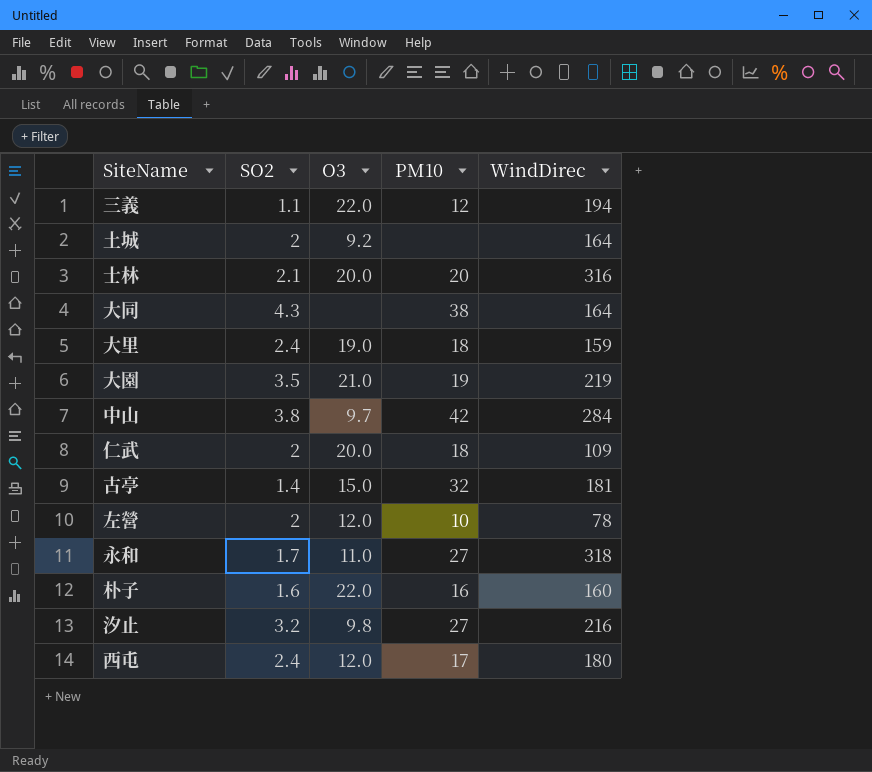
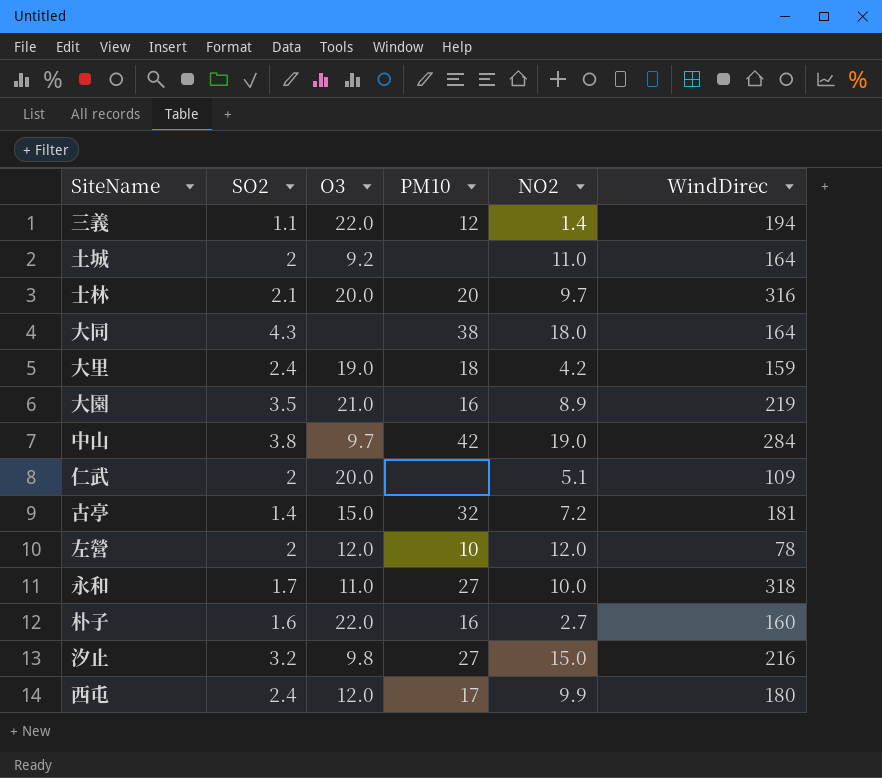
column NO2 | position: none -> 5
大園 | PM10: 19 -> 16
仁武 | PM10: 18 -> none

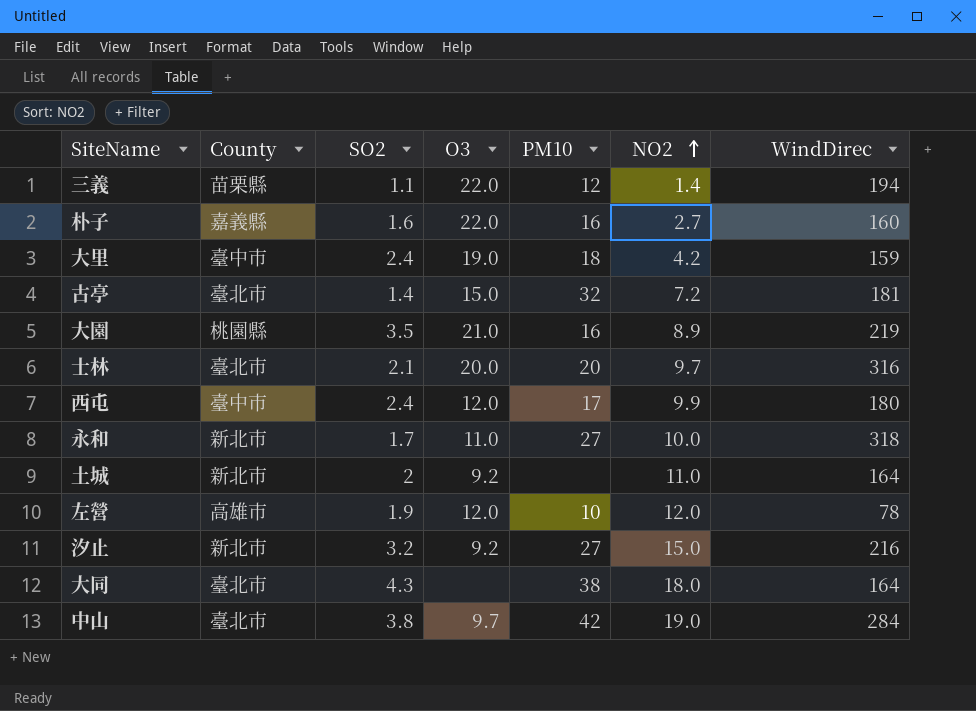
row order: none -> NO2 ascending
column County | position: none -> 2
row 仁武: 2 | 20.0 | none | 5.1 | 109 -> none
左營 | SO2: 2 -> 1.9
汐止 | O3: 9.8 -> 9.2

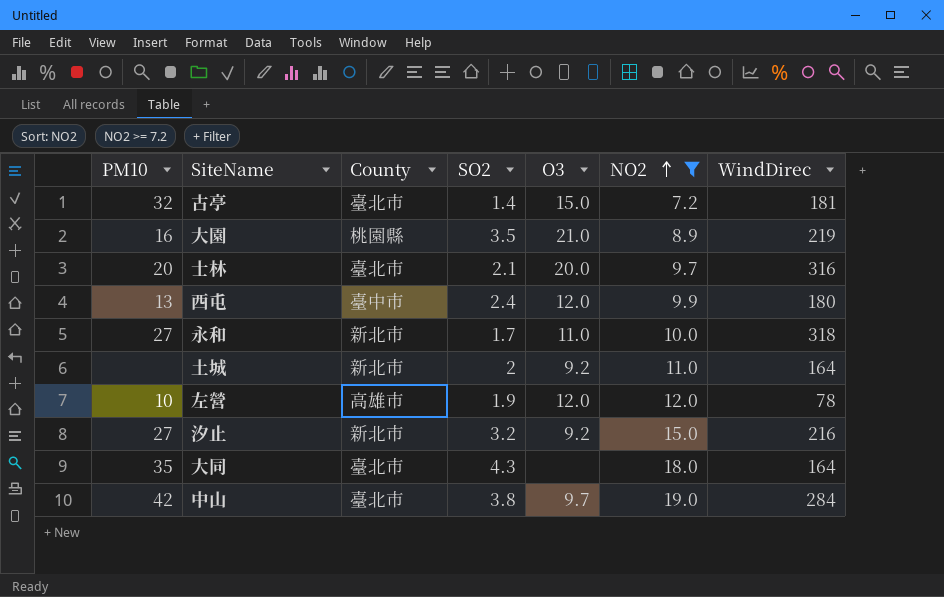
filter: none -> NO2 >= 7.2
column PM10 | position: 5 -> 1
西屯 | PM10: 17 -> 13
大同 | PM10: 38 -> 35

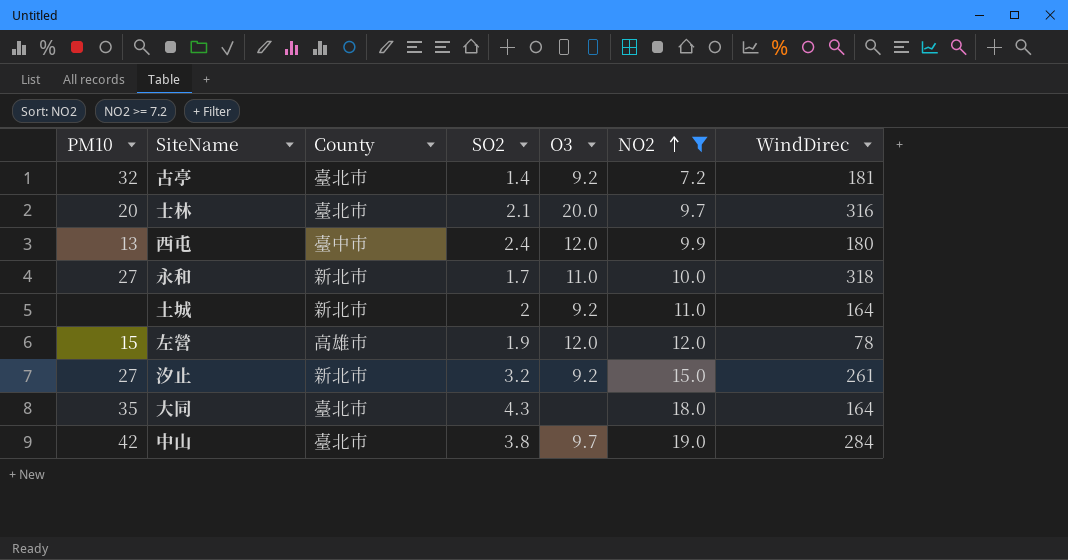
row 大園: 16 | 桃園縣 | 3.5 | 21.0 | 8.9 | 219 -> none
古亭 | O3: 15.0 -> 9.2
左營 | PM10: 10 -> 15
汐止 | WindDirec: 216 -> 261

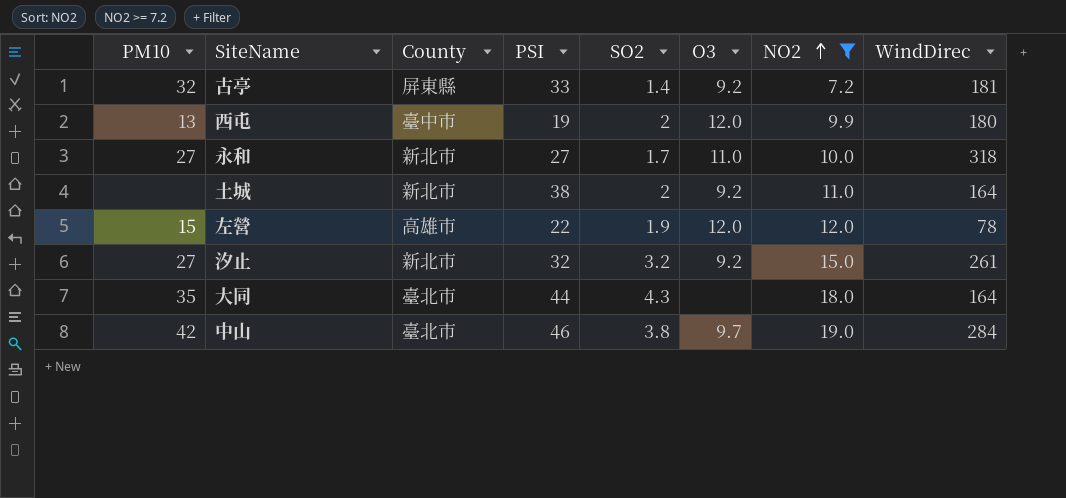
column PSI | position: none -> 4
row 士林: 20 | 臺北市 | 2.1 | 20.0 | 9.7 | 316 -> none
古亭 | County: 臺北市 -> 屏東縣
西屯 | SO2: 2.4 -> 2

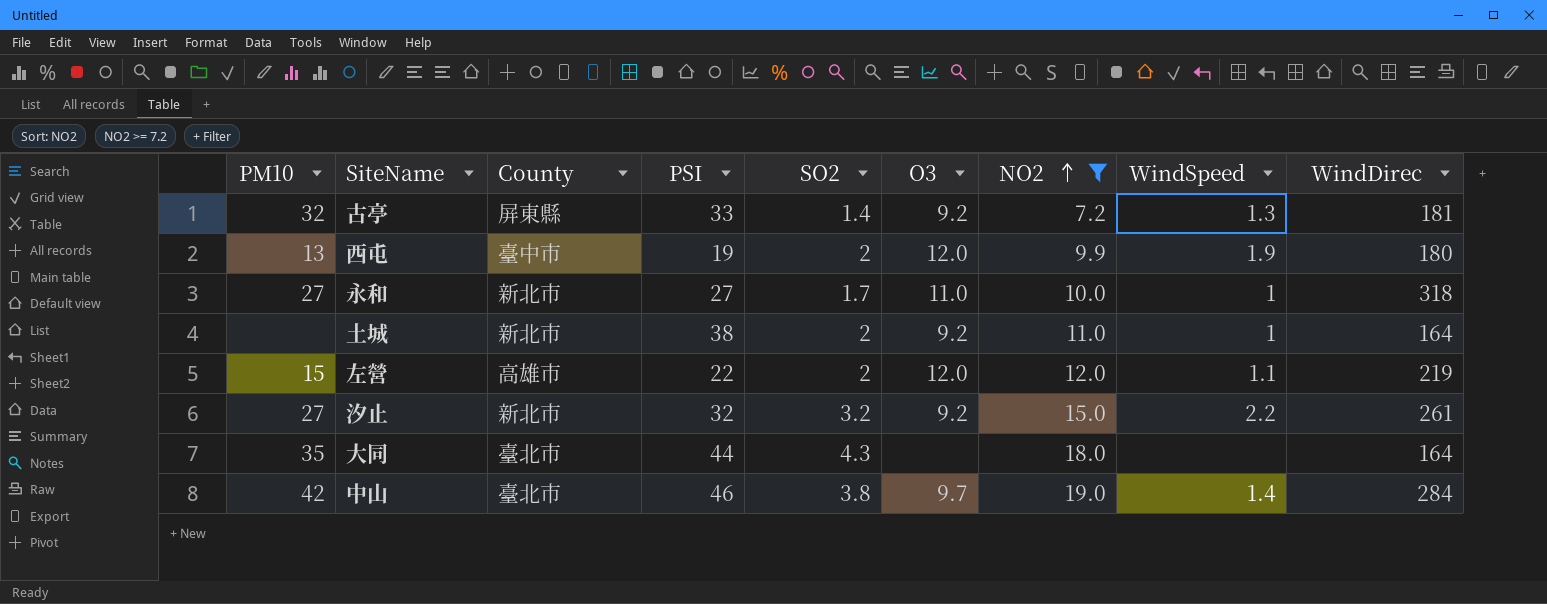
column WindSpeed | position: none -> 8
左營 | SO2: 1.9 -> 2
左營 | WindDirec: 78 -> 219

